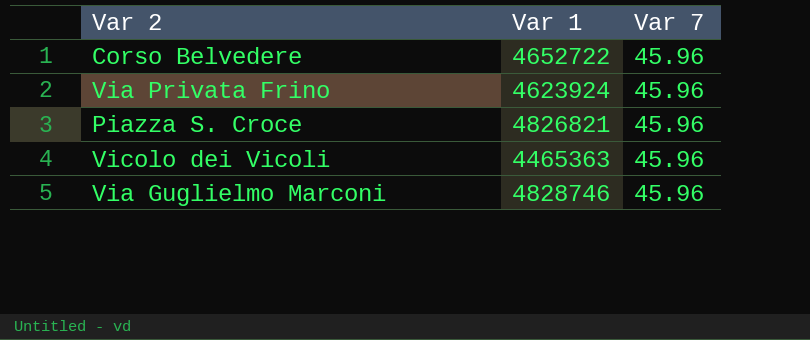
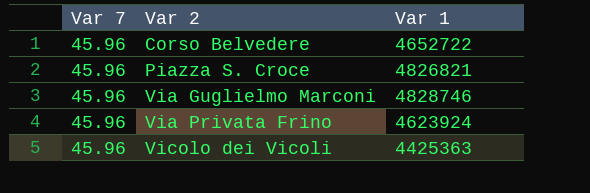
row order: none -> Var 2 ascending
column Var 7 | position: 3 -> 1
Vicolo dei Vicoli | Var 1: 4465363 -> 4425363

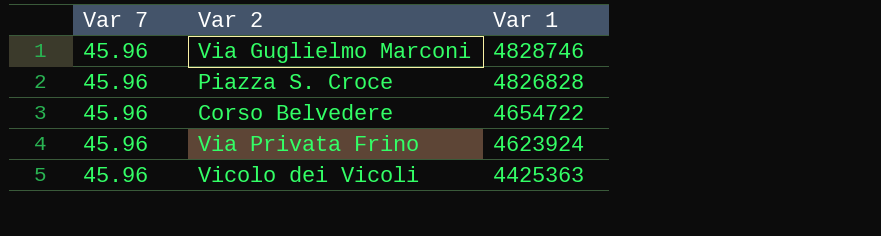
row order: Var 2 ascending -> Var 1 descending
Piazza S. Croce | Var 1: 4826821 -> 4826828
Corso Belvedere | Var 1: 4652722 -> 4654722

